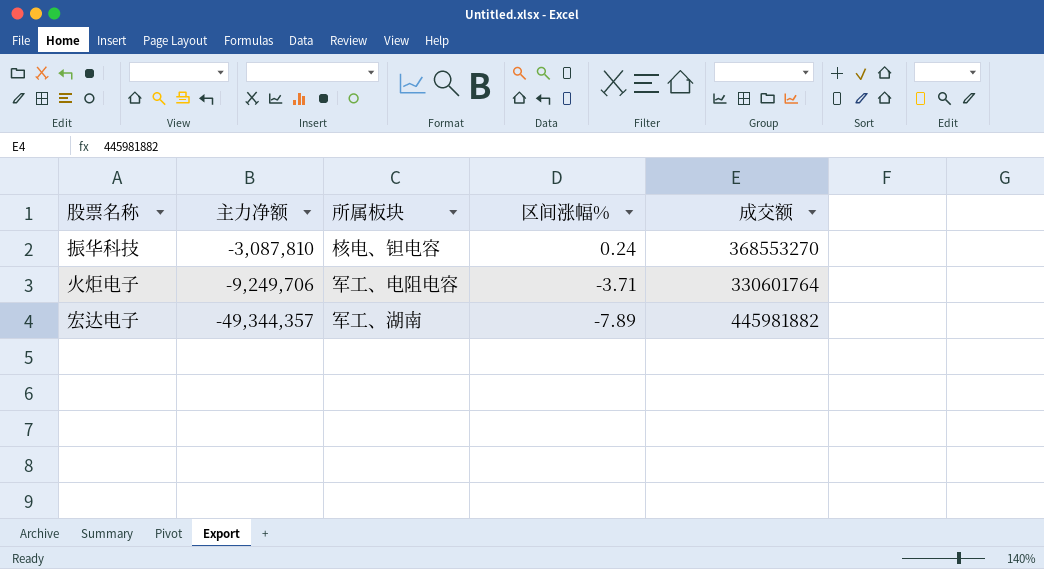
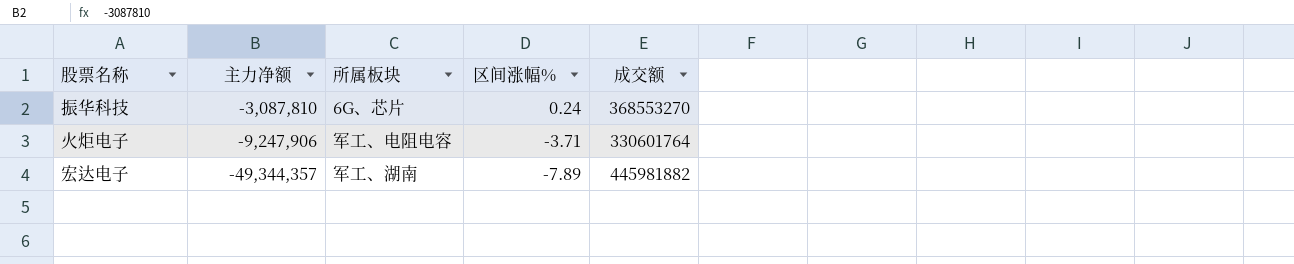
振华科技 | 所属板块: 核电、钽电容 -> 6G、芯片
火炬电子 | 主力净额: -9,249,706 -> -9,247,906

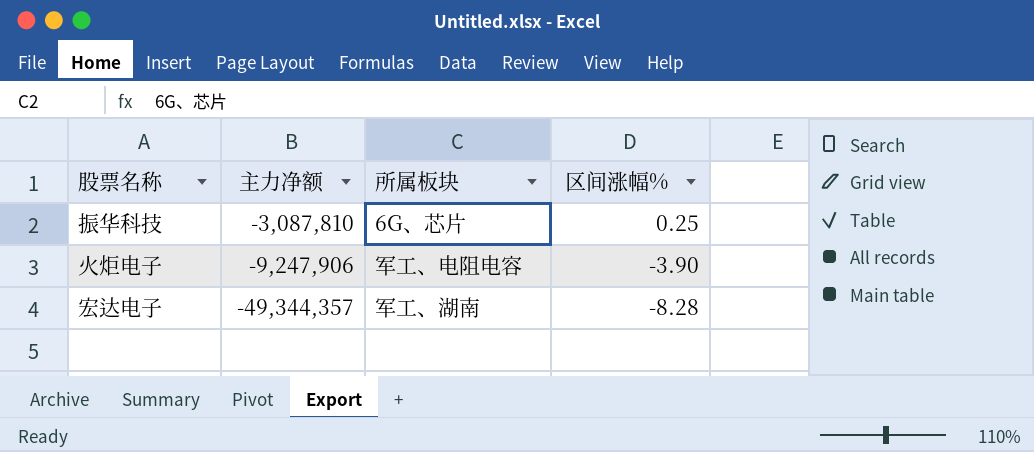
column 成交额 | position: 5 -> none
振华科技 | 区间涨幅%: 0.24 -> 0.25
火炬电子 | 区间涨幅%: -3.71 -> -3.90
宏达电子 | 区间涨幅%: -7.89 -> -8.28

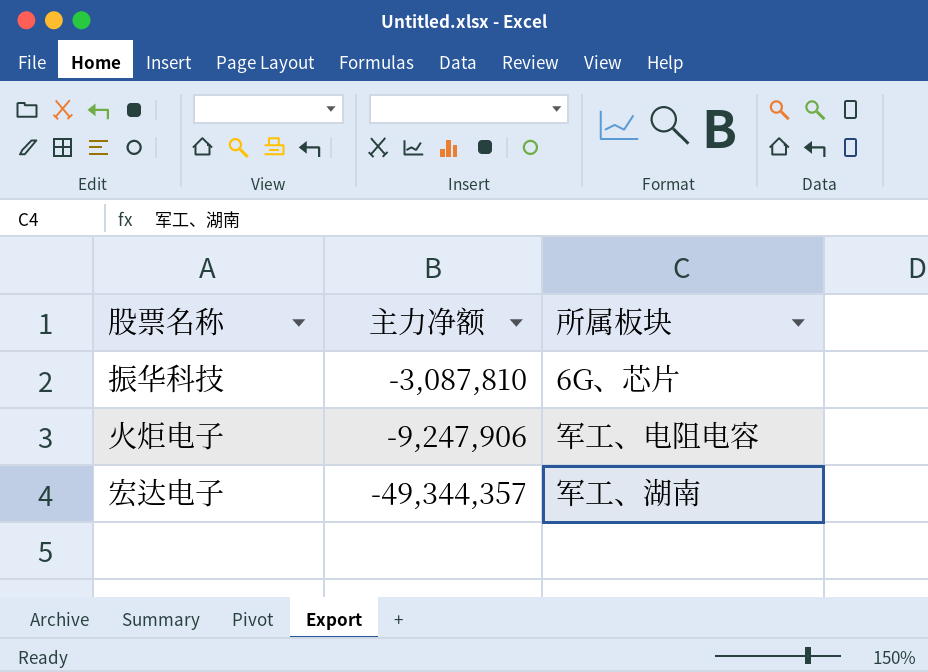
column 区间涨幅% | position: 4 -> none

